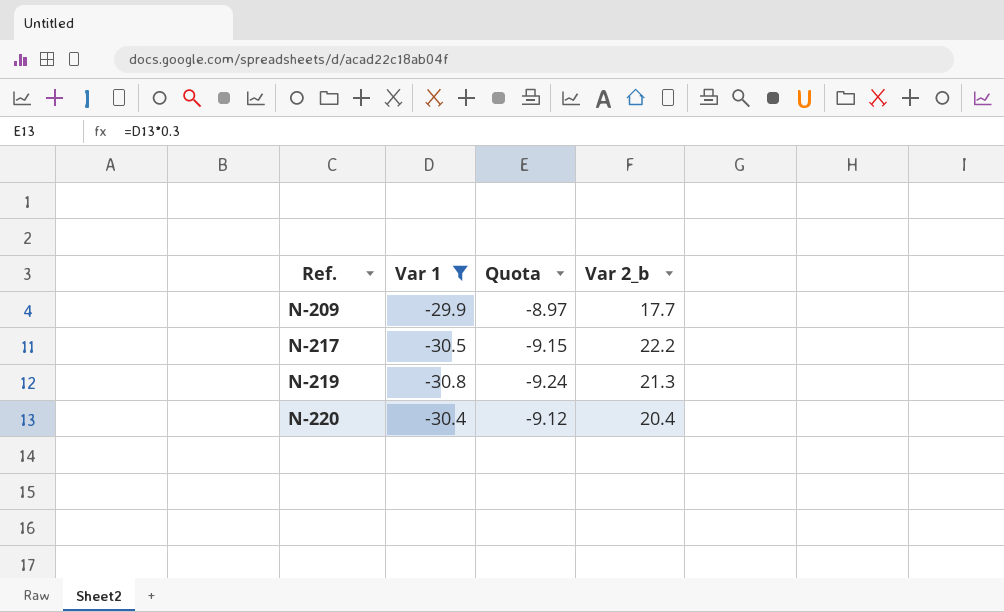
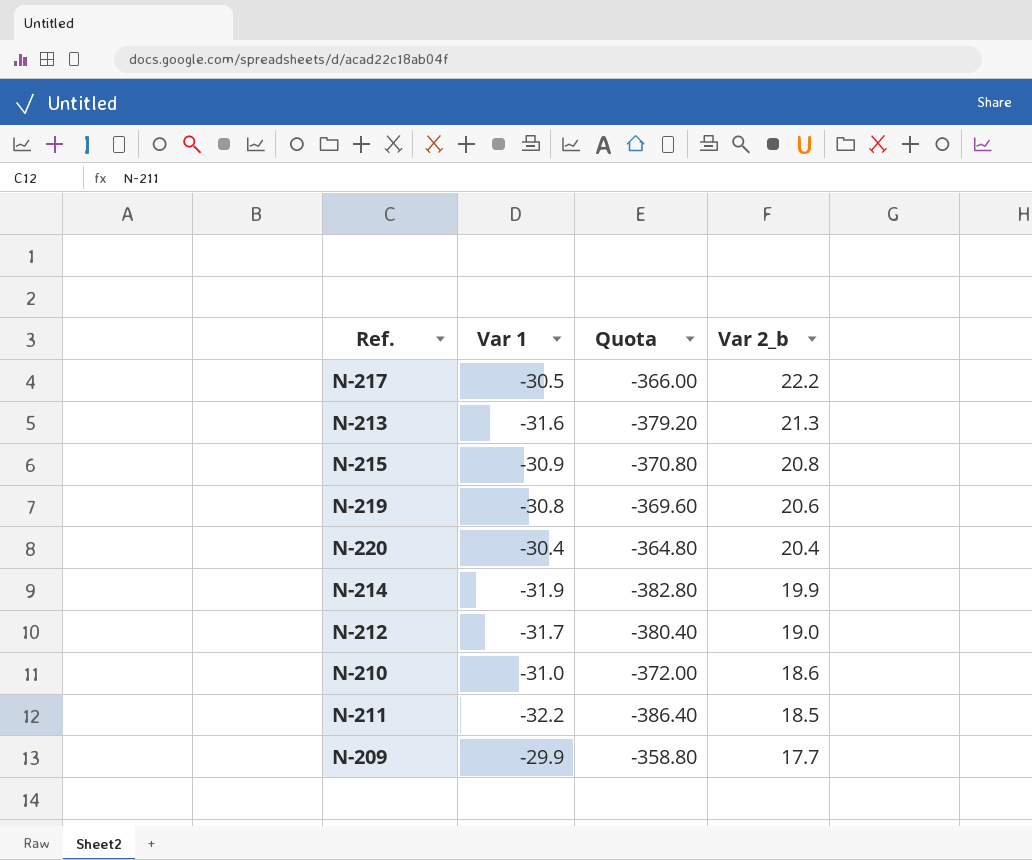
filter: Var 1 >= -30.8 -> none
row order: Ref. ascending -> Var 2_b descending
column Quota | formula: [Var 1] * 0.3 -> [Var 1] * 12
N-219 | Var 2_b: 21.3 -> 20.6

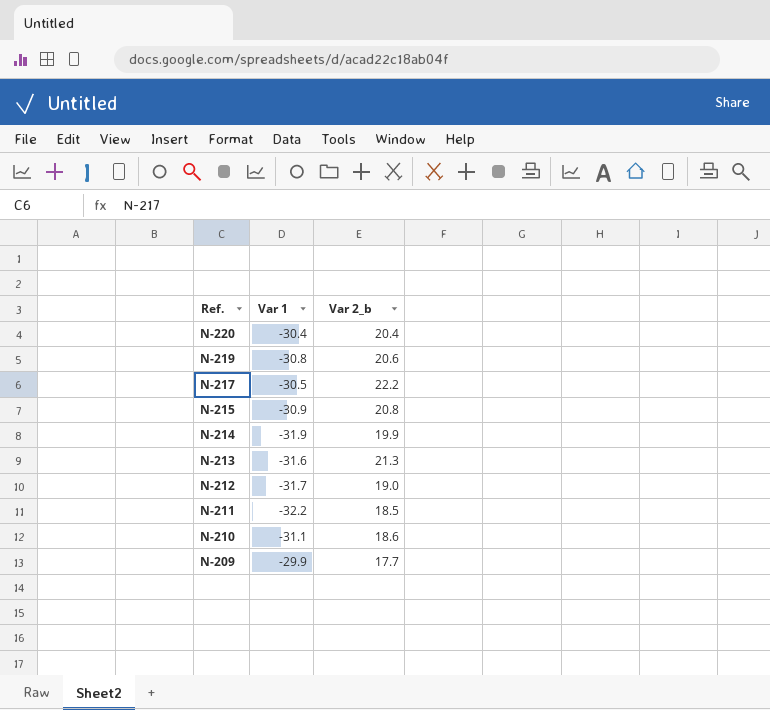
row order: Var 2_b descending -> Ref. descending
column Quota | formula: [Var 1] * 12 -> none
N-210 | Var 1: -31.0 -> -31.1

